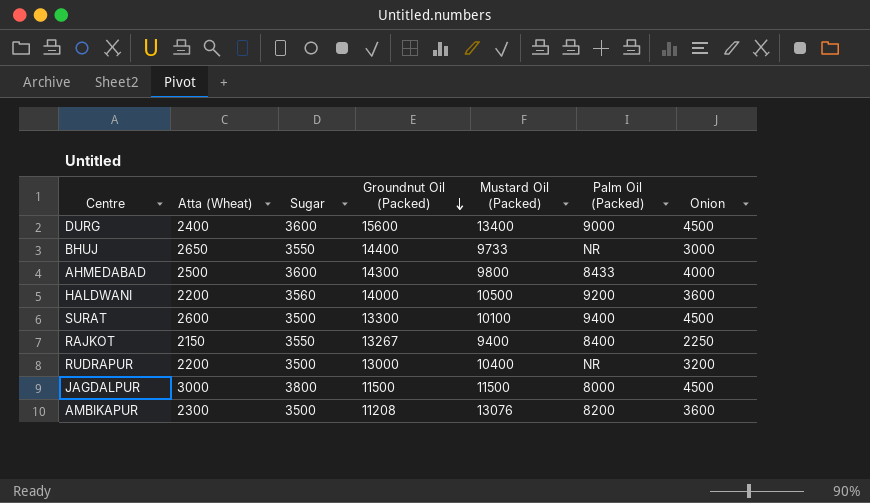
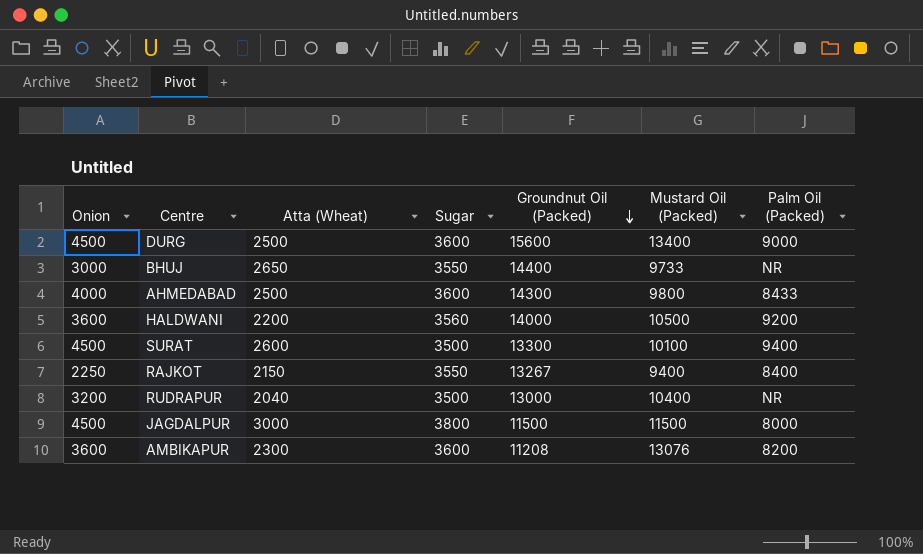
column Onion | position: 7 -> 1
DURG | Atta (Wheat): 2400 -> 2500
RUDRAPUR | Atta (Wheat): 2200 -> 2040
AMBIKAPUR | Sugar: 3500 -> 3600

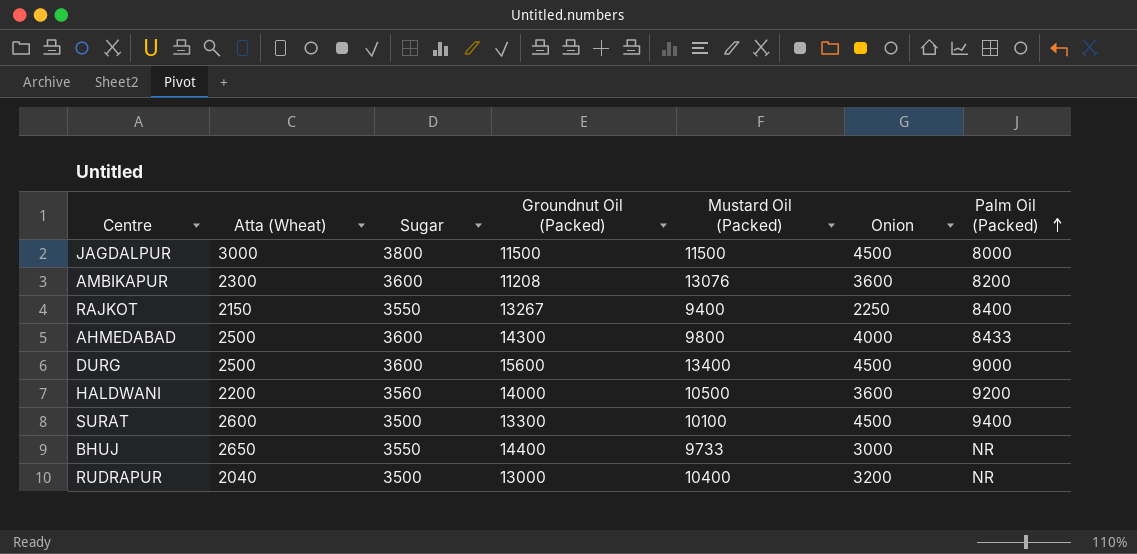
row order: Groundnut Oil (Packed) descending -> Palm Oil (Packed) ascending
column Onion | position: 1 -> 6

